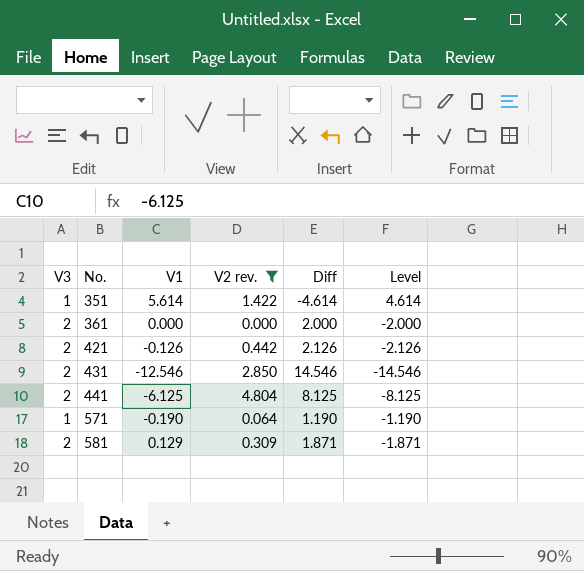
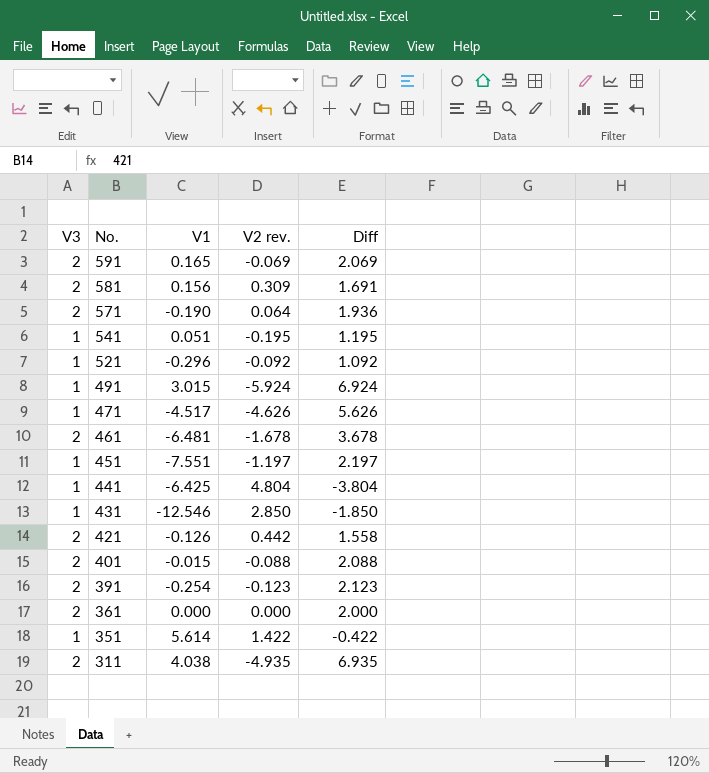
filter: V2 rev. >= 0.000 -> none
row order: No. ascending -> No. descending
column Level | formula: [V1] - [V3] -> none
column Diff | formula: [V3] - [V1] -> [V3] - [V2 rev.]
581 | V1: 0.129 -> 0.156
571 | V3: 1 -> 2
441 | V3: 2 -> 1
441 | V1: -6.125 -> -6.425
431 | V3: 2 -> 1

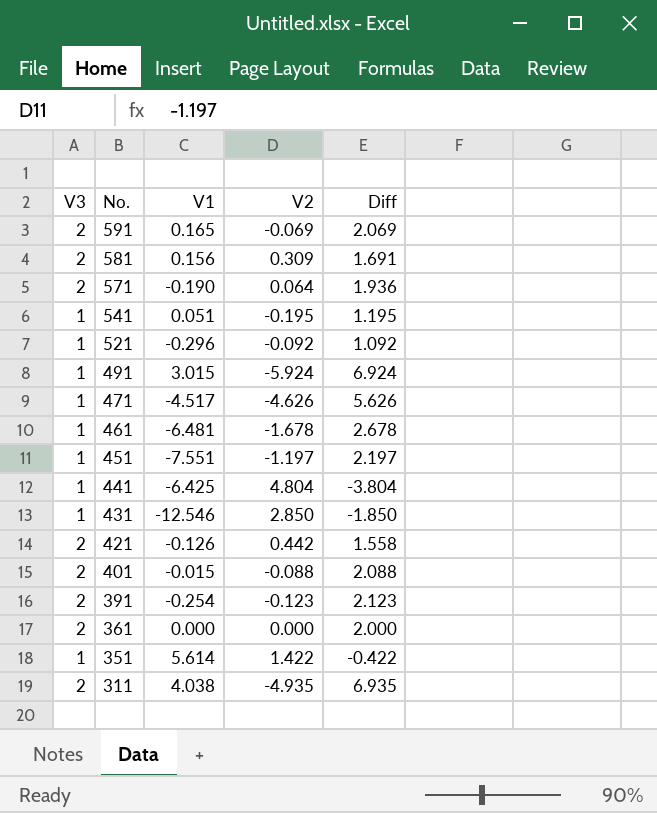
column name: V2 rev. -> V2
461 | V3: 2 -> 1
461 | Diff: 3.678 -> 2.678

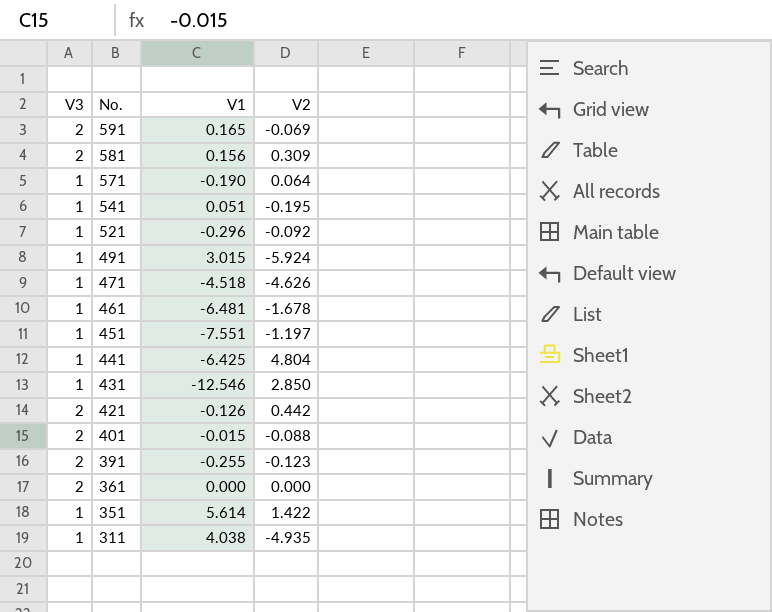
column Diff | formula: [V3] - [V2] -> none
571 | V3: 2 -> 1
471 | V1: -4.517 -> -4.518
391 | V1: -0.254 -> -0.255
311 | V3: 2 -> 1

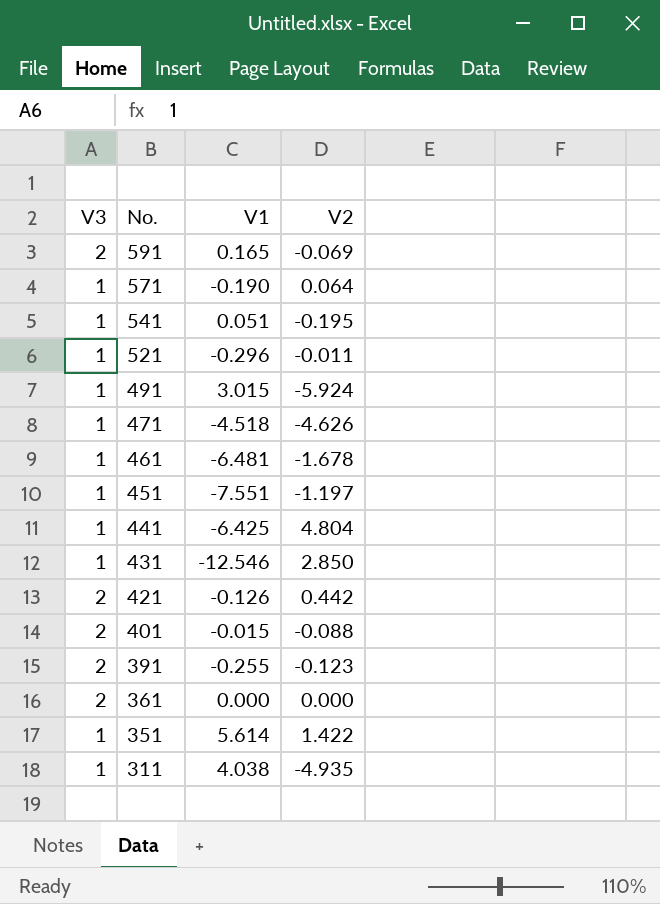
row 581: 2 | 0.156 | 0.309 -> none
521 | V2: -0.092 -> -0.011

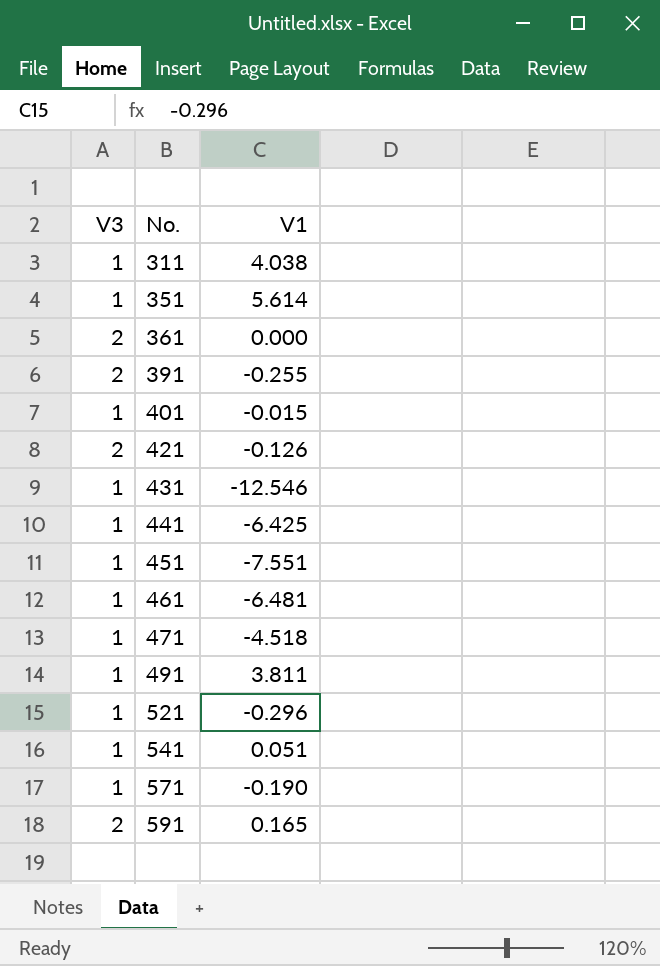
row order: No. descending -> No. ascending
column V2 | position: 4 -> none
401 | V3: 2 -> 1
491 | V1: 3.015 -> 3.811

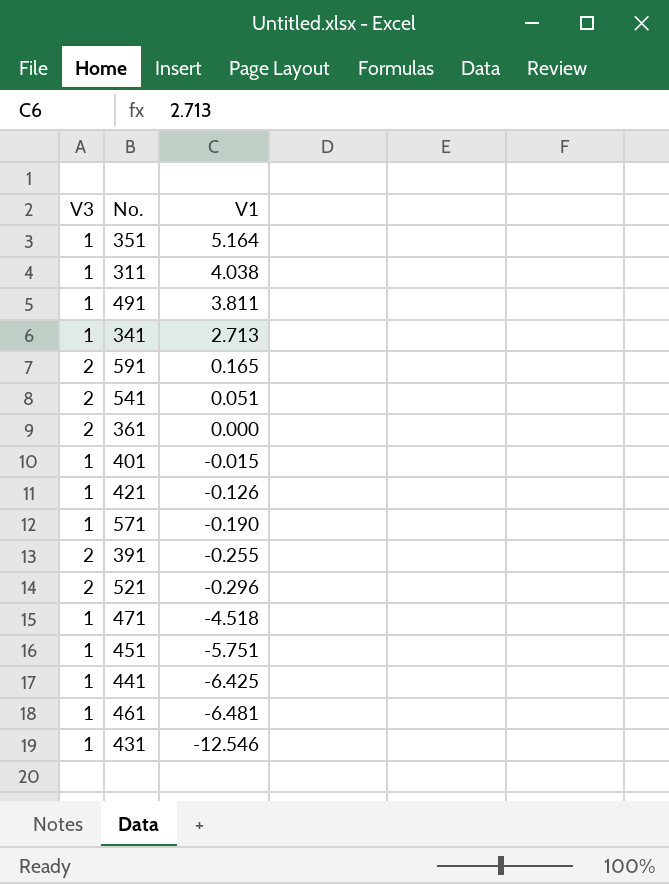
row order: No. ascending -> V1 descending
351 | V1: 5.614 -> 5.164
row 341: none -> 1 | 2.713
541 | V3: 1 -> 2
421 | V3: 2 -> 1
521 | V3: 1 -> 2
451 | V1: -7.551 -> -5.751

